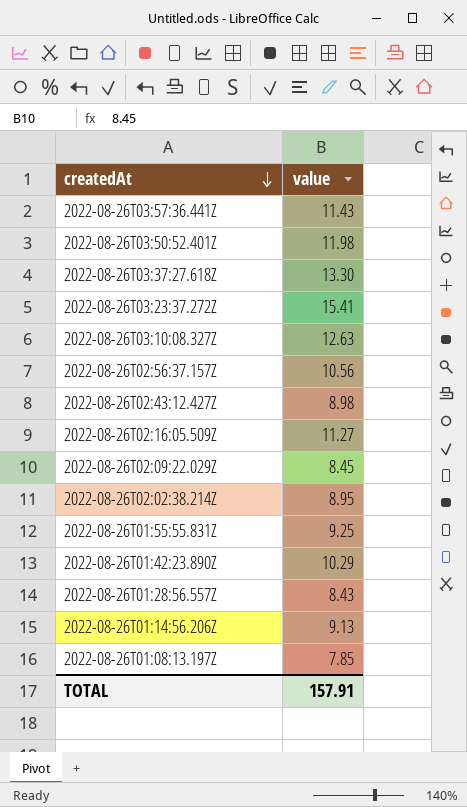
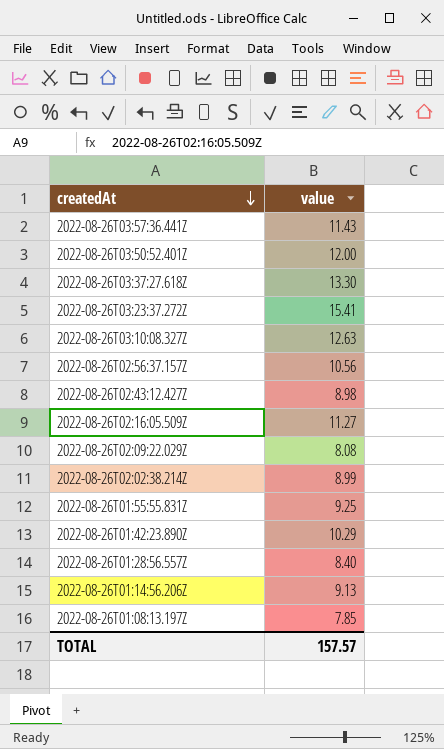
2022-08-26T03:50:52.401Z | value: 11.98 -> 12.00
2022-08-26T02:09:22.029Z | value: 8.45 -> 8.08
2022-08-26T02:02:38.214Z | value: 8.95 -> 8.99
2022-08-26T01:28:56.557Z | value: 8.43 -> 8.40
TOTAL | value: 157.91 -> 157.57

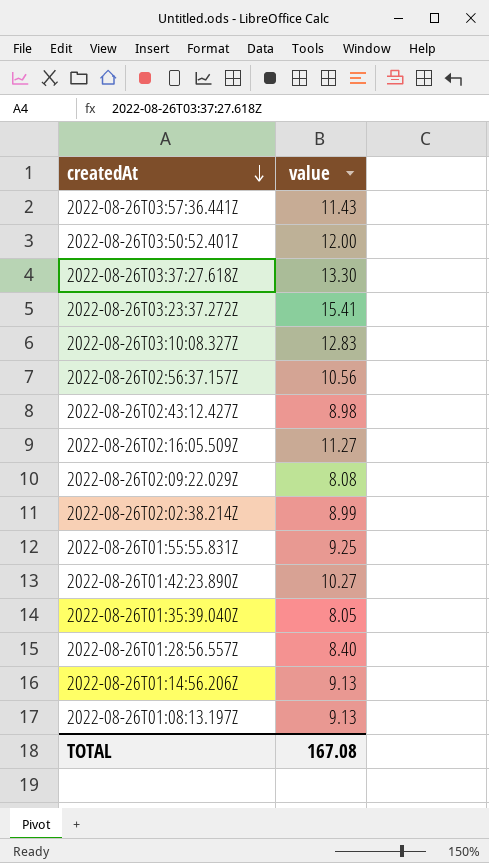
2022-08-26T03:10:08.327Z | value: 12.63 -> 12.83
2022-08-26T01:42:23.890Z | value: 10.29 -> 10.27
row 2022-08-26T01:35:39.040Z: none -> 8.05
2022-08-26T01:08:13.197Z | value: 7.85 -> 9.13
TOTAL | value: 157.57 -> 167.08

